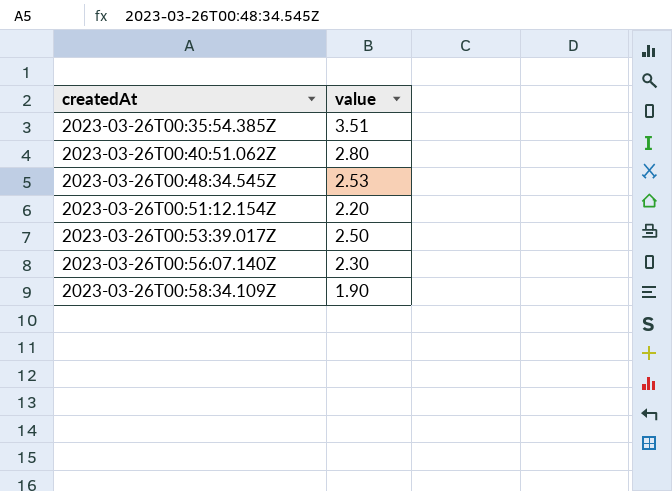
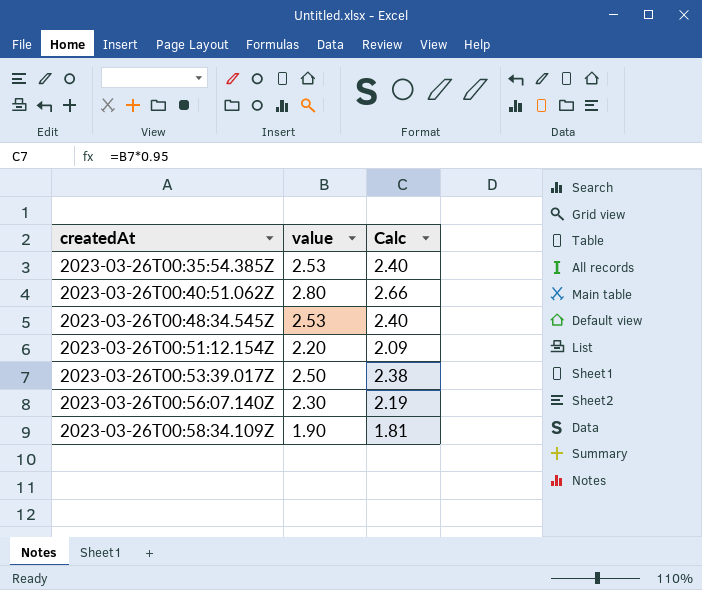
column Calc | formula: none -> [value] * 0.95
2023-03-26T00:35:54.385Z | value: 3.51 -> 2.53

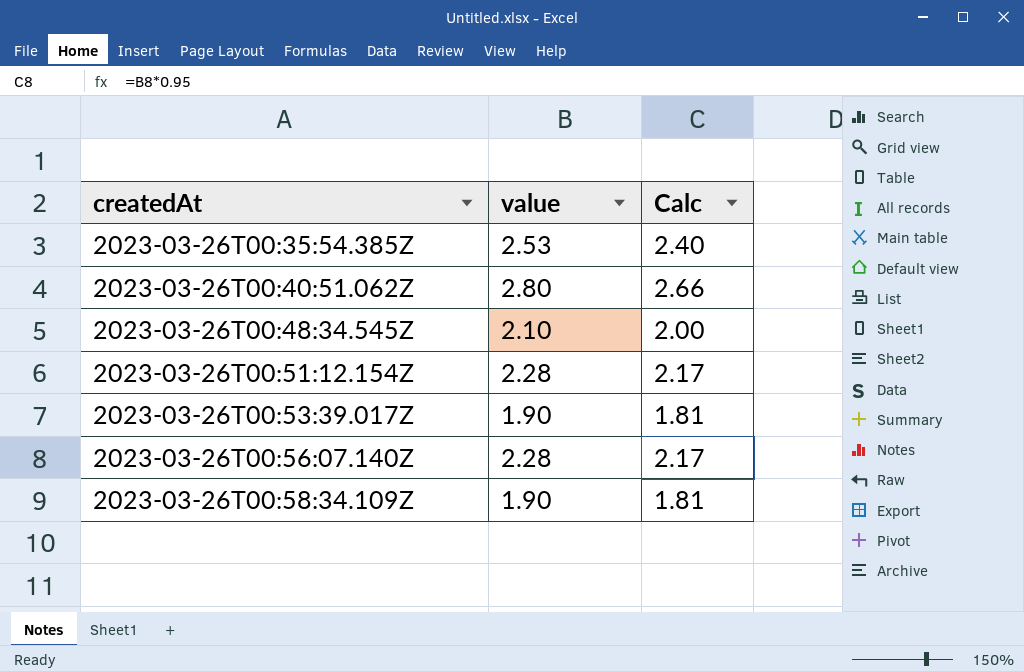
2023-03-26T00:48:34.545Z | value: 2.53 -> 2.10
2023-03-26T00:48:34.545Z | Calc: 2.40 -> 2.00
2023-03-26T00:51:12.154Z | value: 2.20 -> 2.28
2023-03-26T00:51:12.154Z | Calc: 2.09 -> 2.17
2023-03-26T00:53:39.017Z | value: 2.50 -> 1.90
2023-03-26T00:53:39.017Z | Calc: 2.38 -> 1.81
2023-03-26T00:56:07.140Z | value: 2.30 -> 2.28
2023-03-26T00:56:07.140Z | Calc: 2.19 -> 2.17

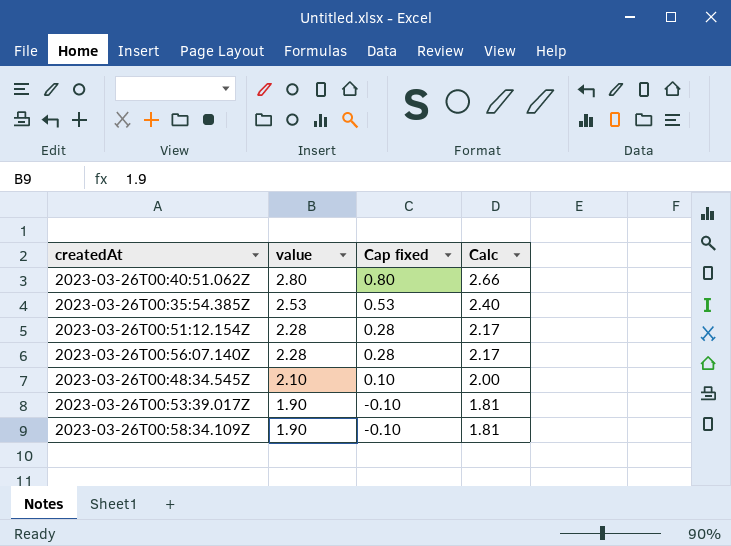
row order: createdAt ascending -> value descending
column Cap fixed | formula: none -> [value] - 2

